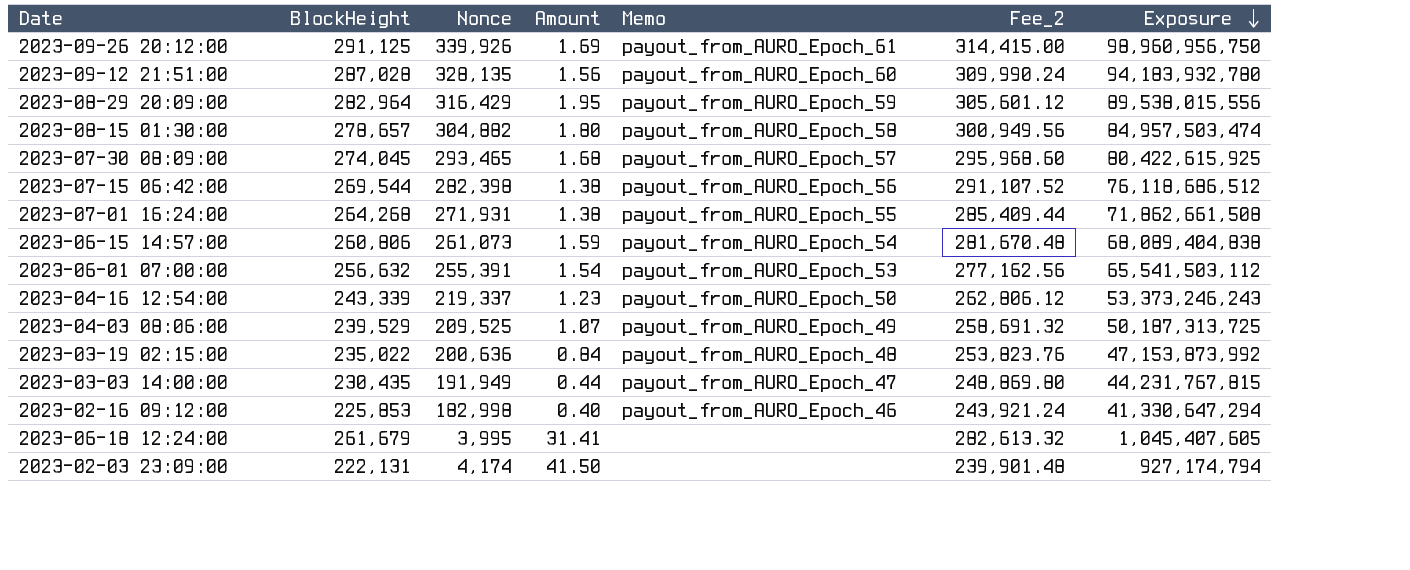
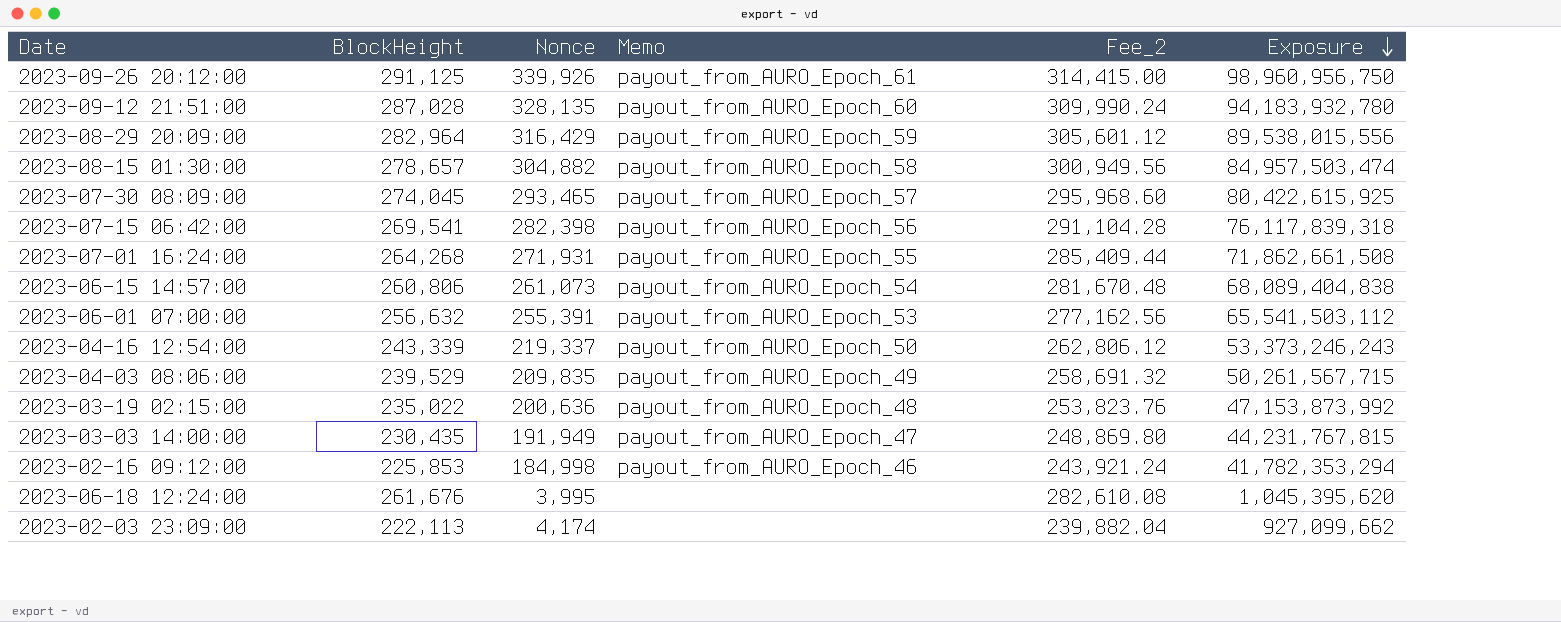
column Amount | position: 4 -> none
2023-07-15 06:42:00 | BlockHeight: 269,544 -> 269,541
2023-07-15 06:42:00 | Fee_2: 291,107.52 -> 291,104.28
2023-07-15 06:42:00 | Exposure: 76,118,686,512 -> 76,117,839,318
2023-04-03 08:06:00 | Nonce: 209,525 -> 209,835
2023-04-03 08:06:00 | Exposure: 50,187,313,725 -> 50,261,567,715
2023-02-16 09:12:00 | Nonce: 182,998 -> 184,998
2023-02-16 09:12:00 | Exposure: 41,330,647,294 -> 41,782,353,294
2023-06-18 12:24:00 | BlockHeight: 261,679 -> 261,676
2023-06-18 12:24:00 | Fee_2: 282,613.32 -> 282,610.08
2023-06-18 12:24:00 | Exposure: 1,045,407,605 -> 1,045,395,620
2023-02-03 23:09:00 | BlockHeight: 222,131 -> 222,113
2023-02-03 23:09:00 | Fee_2: 239,901.48 -> 239,882.04
2023-02-03 23:09:00 | Exposure: 927,174,794 -> 927,099,662

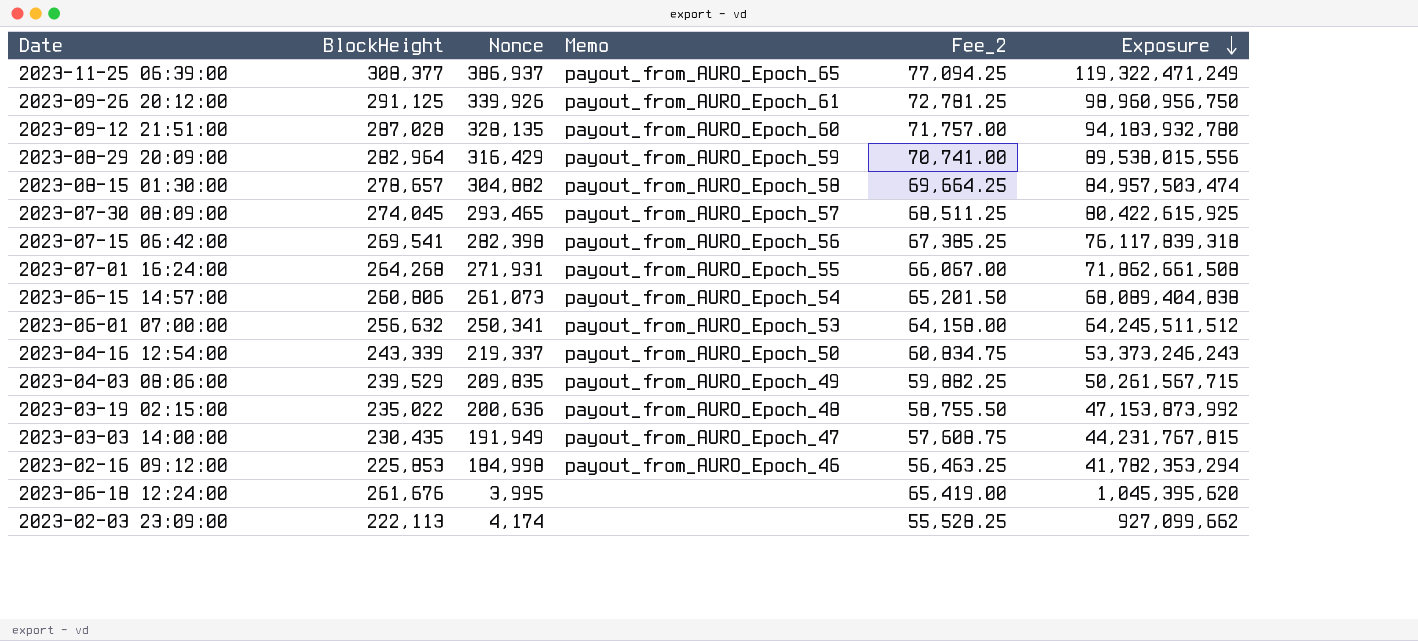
column Fee_2 | formula: [BlockHeight] * 1.08 -> [BlockHeight] * 0.25
row 2023-11-25 06:39:00: none -> 308,377 | 386,937 | payout_from_AURO_Epoch_65 | 77,094.25 | 119,322,471,249
2023-06-01 07:00:00 | Nonce: 255,391 -> 250,341
2023-06-01 07:00:00 | Exposure: 65,541,503,112 -> 64,245,511,512

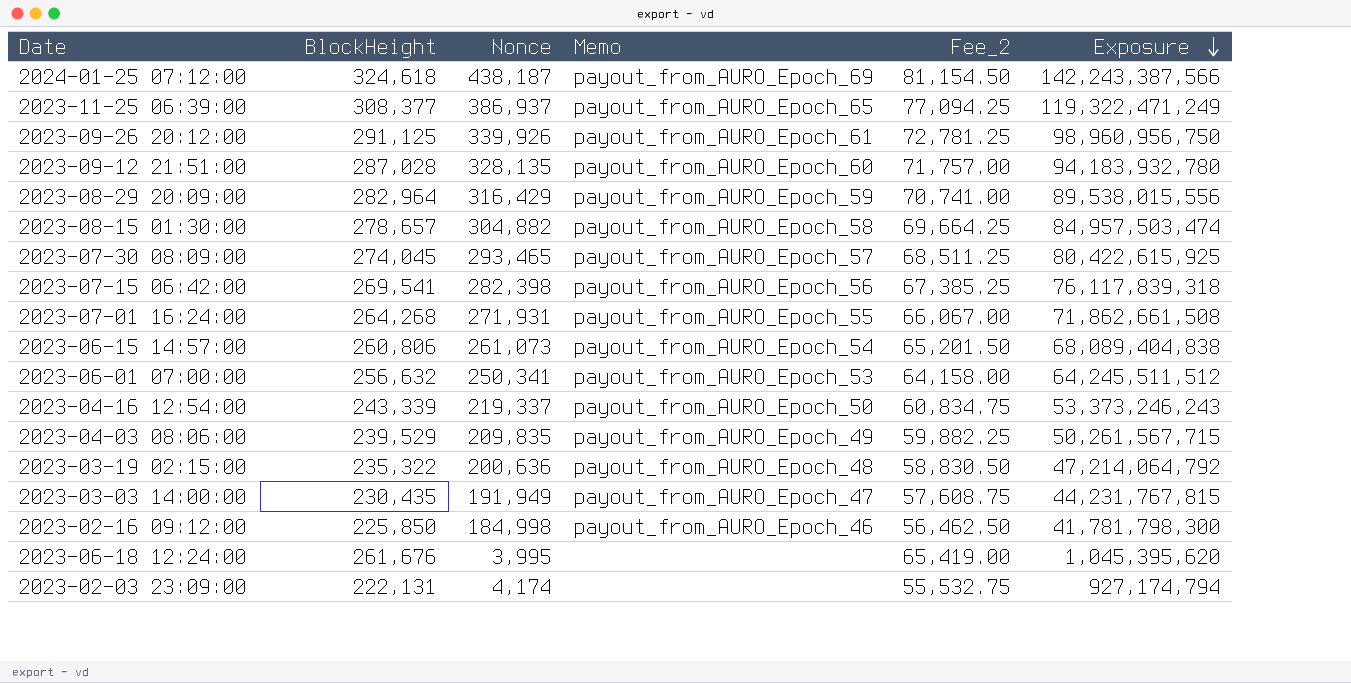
row 2024-01-25 07:12:00: none -> 324,618 | 438,187 | payout_from_AURO_Epoch_69 | 81,154.50 | 142,243,387,566
2023-03-19 02:15:00 | BlockHeight: 235,022 -> 235,322
2023-03-19 02:15:00 | Fee_2: 58,755.50 -> 58,830.50
2023-03-19 02:15:00 | Exposure: 47,153,873,992 -> 47,214,064,792
2023-02-16 09:12:00 | BlockHeight: 225,853 -> 225,850
2023-02-16 09:12:00 | Fee_2: 56,463.25 -> 56,462.50
2023-02-16 09:12:00 | Exposure: 41,782,353,294 -> 41,781,798,300
2023-02-03 23:09:00 | BlockHeight: 222,113 -> 222,131
2023-02-03 23:09:00 | Fee_2: 55,528.25 -> 55,532.75
2023-02-03 23:09:00 | Exposure: 927,099,662 -> 927,174,794

